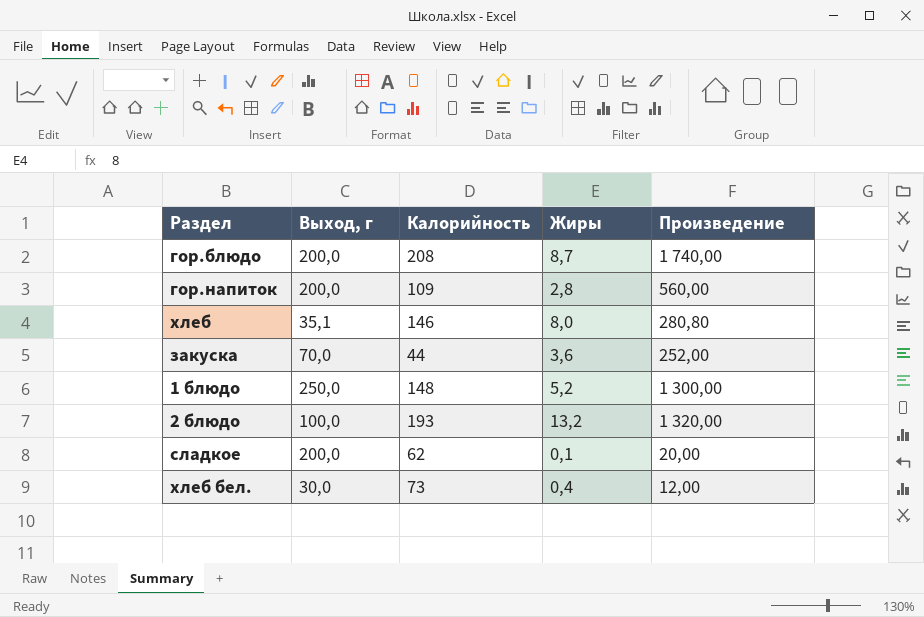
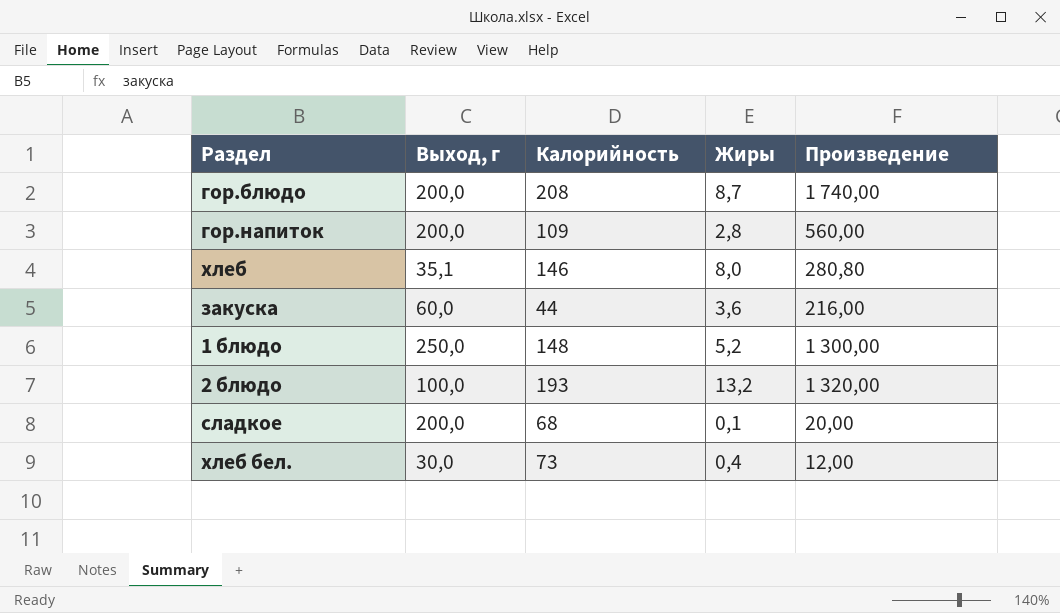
закуска | Выход, г: 70,0 -> 60,0
закуска | Произведение: 252,00 -> 216,00
сладкое | Калорийность: 62 -> 68

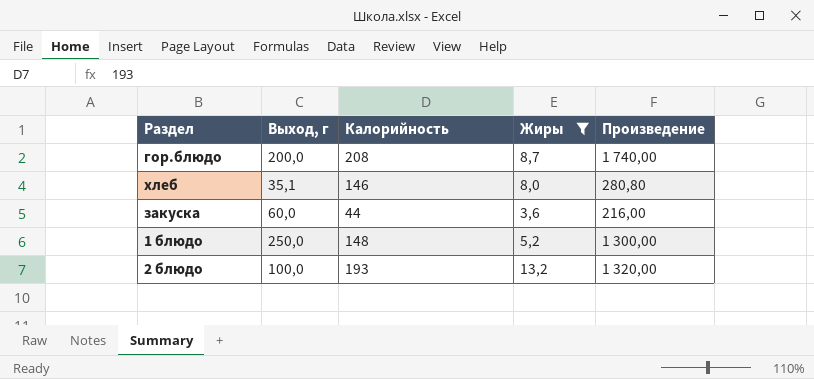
filter: none -> Жиры >= 3,6

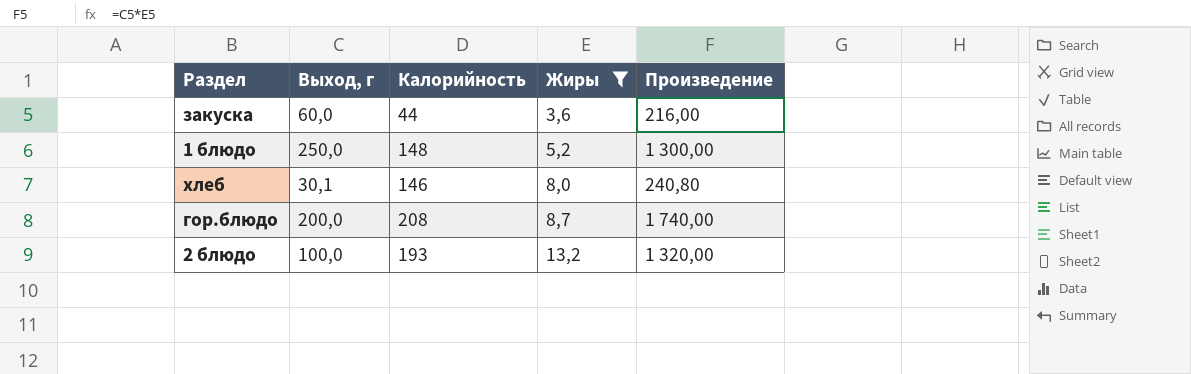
row order: none -> Жиры ascending
хлеб | Выход, г: 35,1 -> 30,1
хлеб | Произведение: 280,80 -> 240,80

